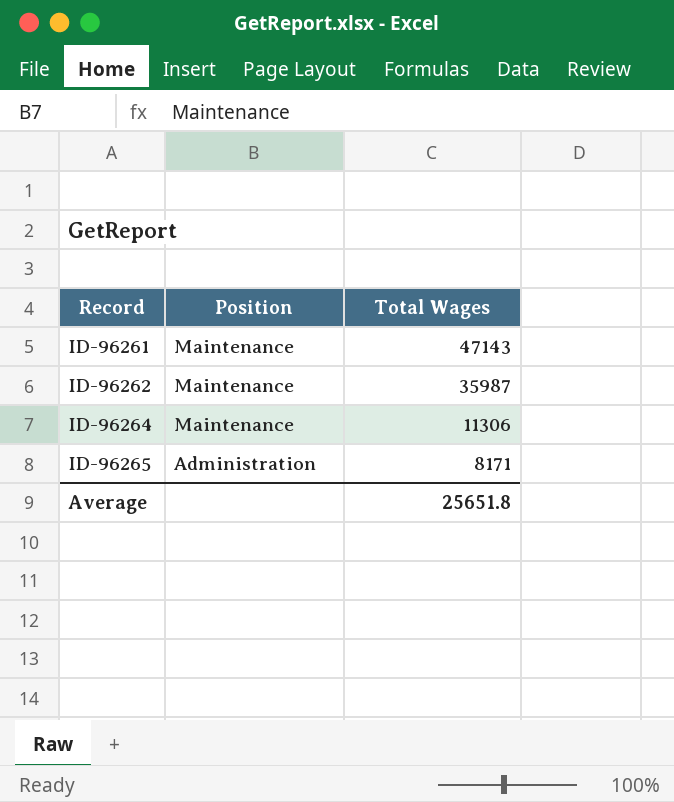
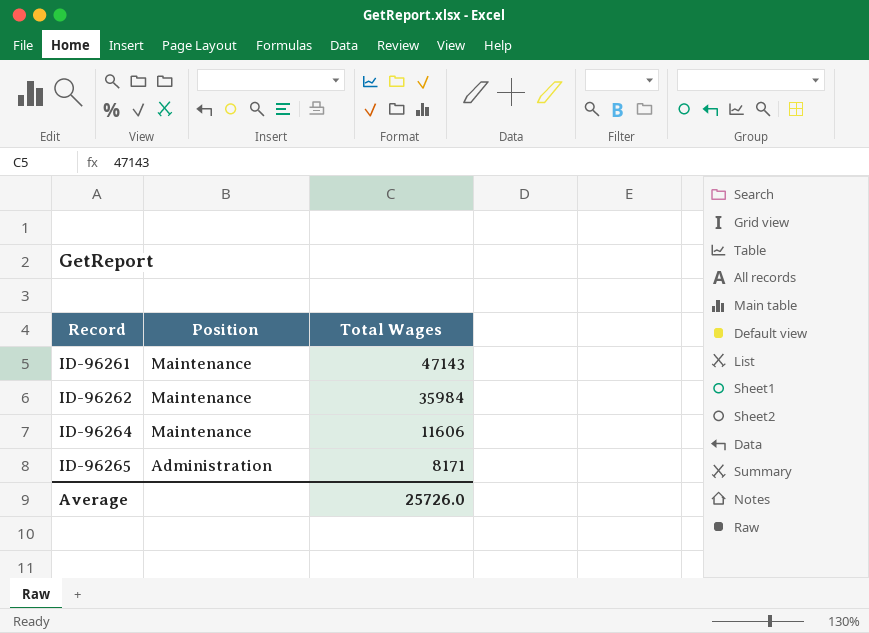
ID-96262 | Total Wages: 35987 -> 35984
ID-96264 | Total Wages: 11306 -> 11606
Average | Total Wages: 25651.8 -> 25726.0

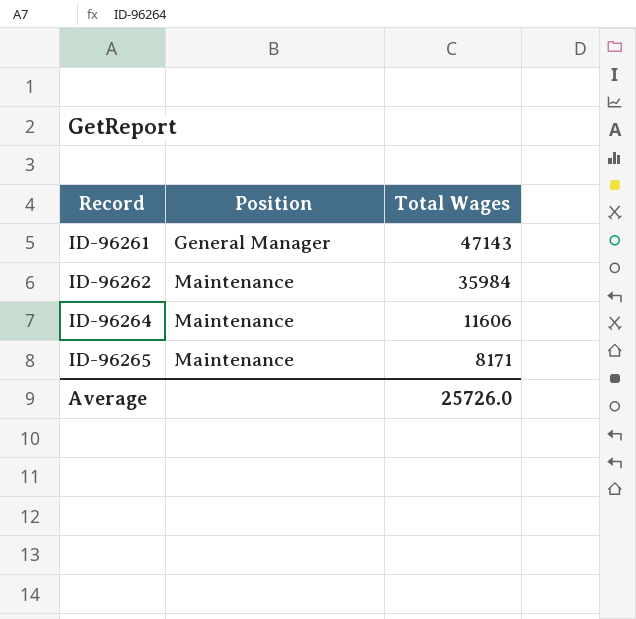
ID-96261 | Position: Maintenance -> General Manager
ID-96265 | Position: Administration -> Maintenance

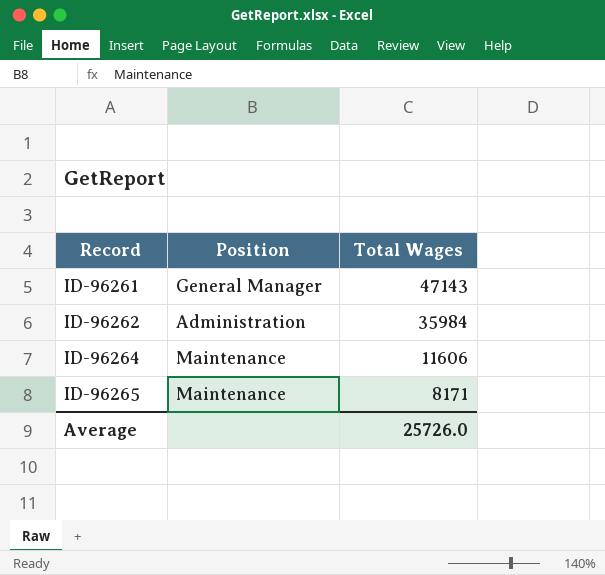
ID-96262 | Position: Maintenance -> Administration

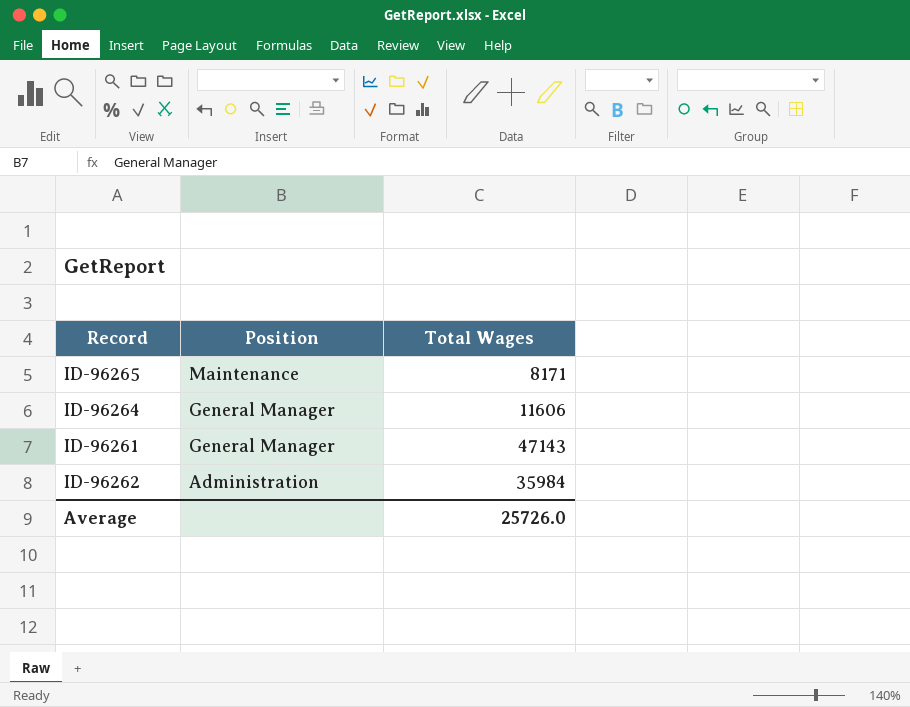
row order: Record ascending -> Position descending
ID-96264 | Position: Maintenance -> General Manager

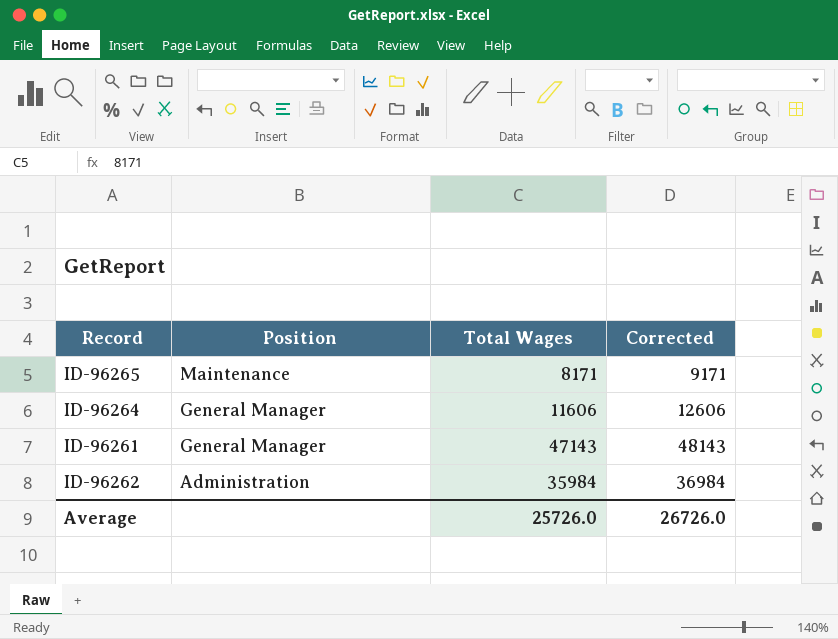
column Corrected | formula: none -> [Total Wages] + 1000

